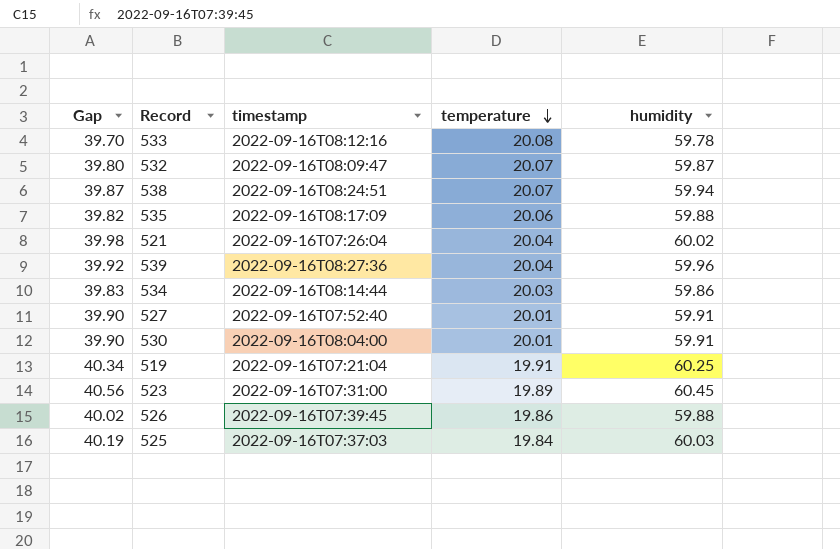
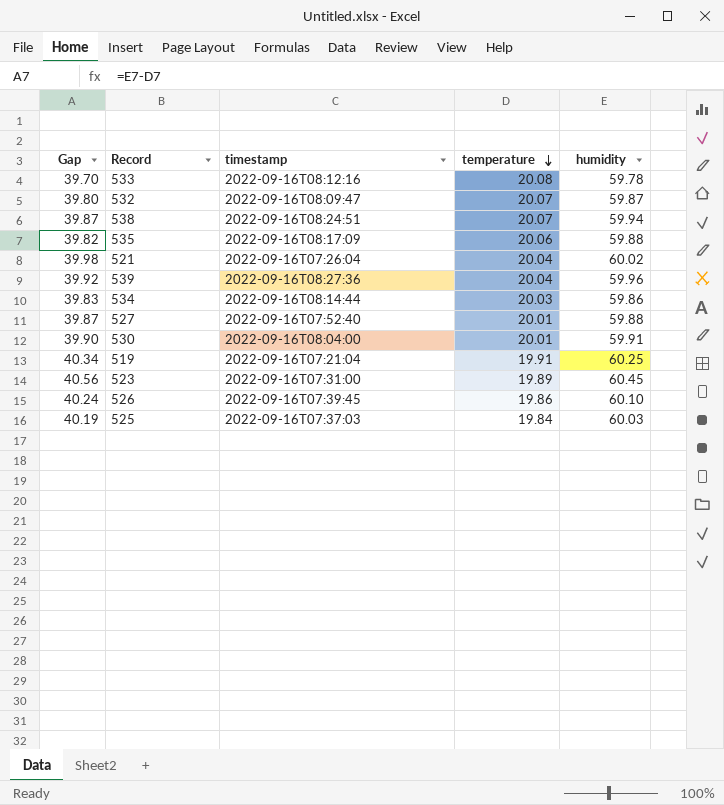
527 | Gap: 39.90 -> 39.87
527 | humidity: 59.91 -> 59.88
526 | Gap: 40.02 -> 40.24
526 | humidity: 59.88 -> 60.10

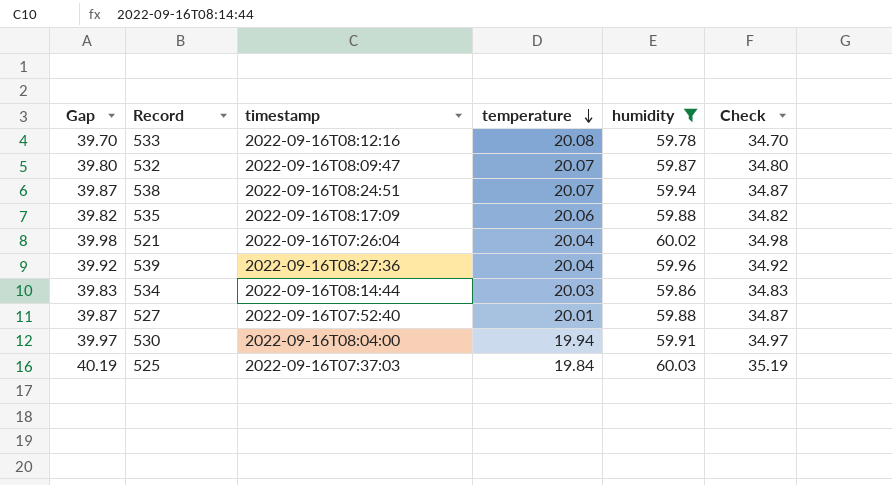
filter: none -> humidity <= 60.03
column Check | formula: none -> [Gap] - 5
530 | Gap: 39.90 -> 39.97
530 | temperature: 20.01 -> 19.94

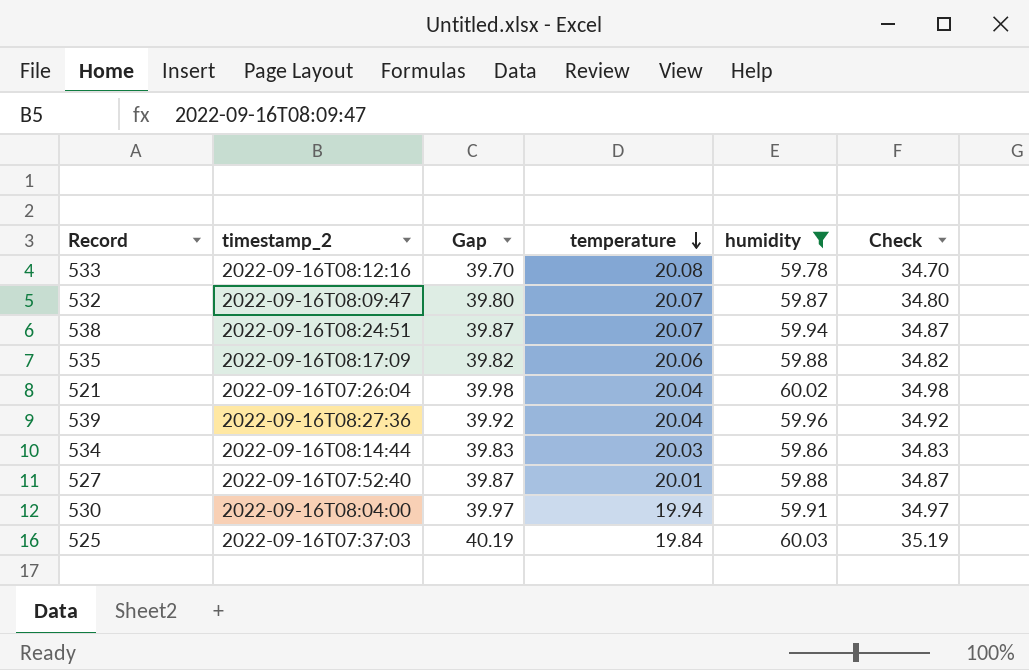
column name: timestamp -> timestamp_2
column Gap | position: 1 -> 3

